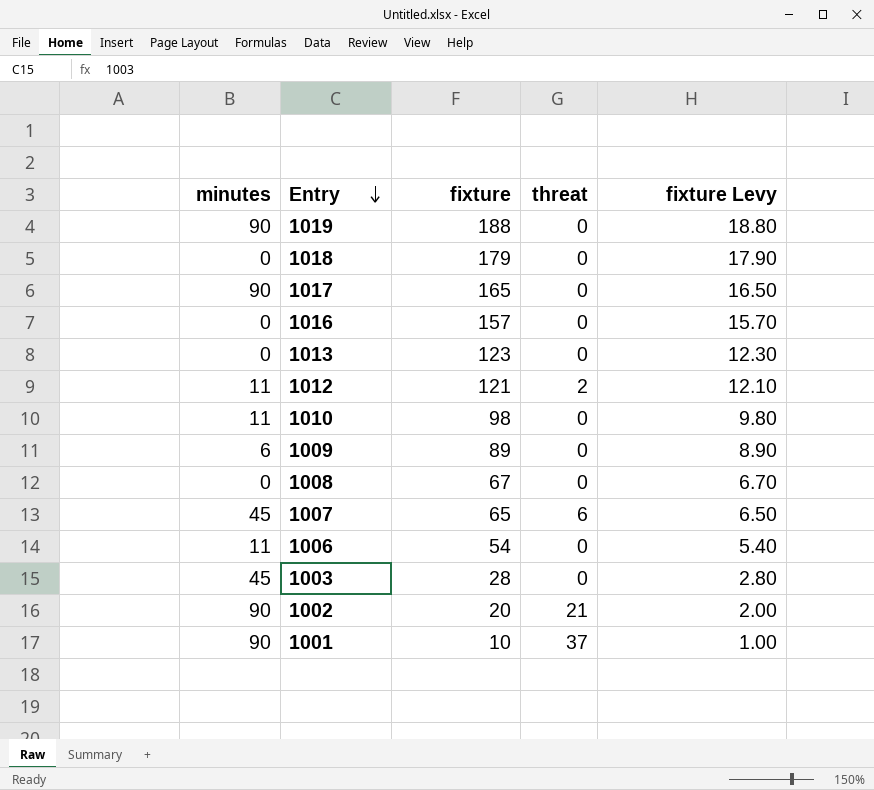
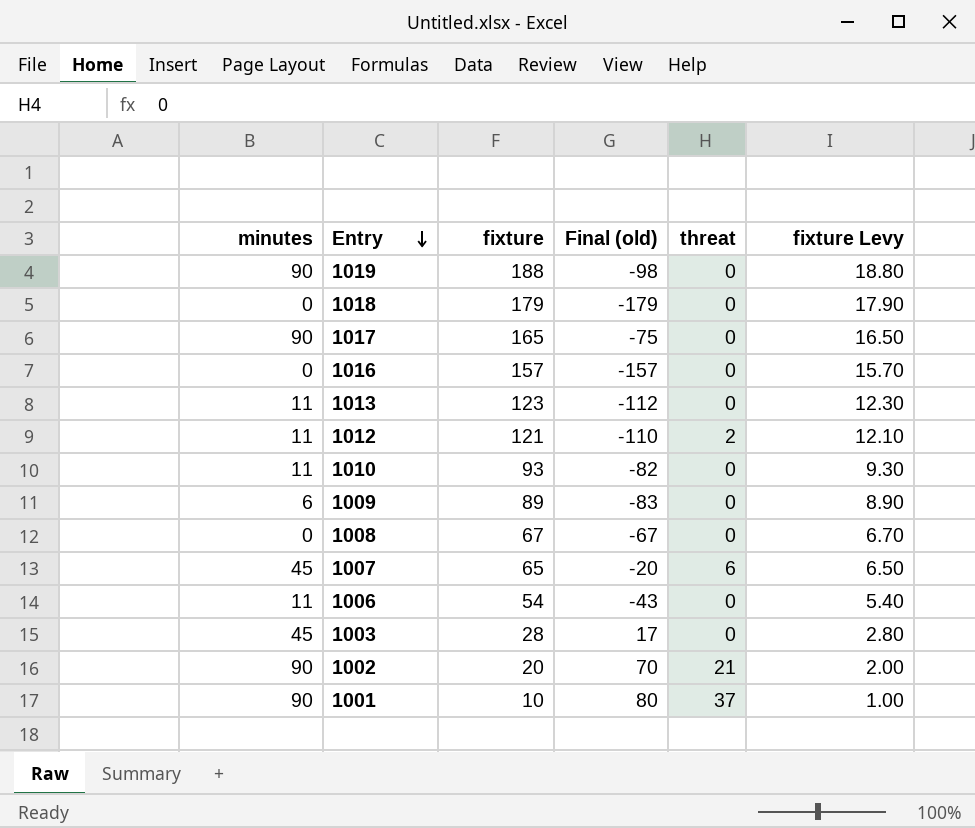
column Final (old) | formula: none -> [minutes] - [fixture]
1013 | minutes: 0 -> 11
1010 | fixture: 98 -> 93
1010 | fixture Levy: 9.80 -> 9.30

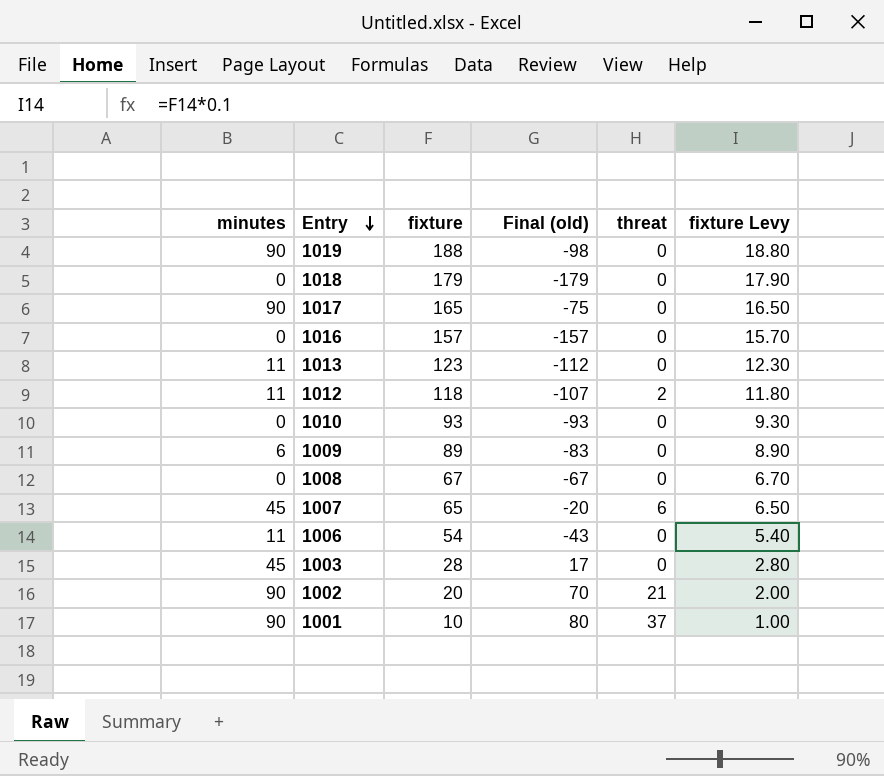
1012 | fixture: 121 -> 118
1012 | Final (old): -110 -> -107
1012 | fixture Levy: 12.10 -> 11.80
1010 | minutes: 11 -> 0
1010 | Final (old): -82 -> -93

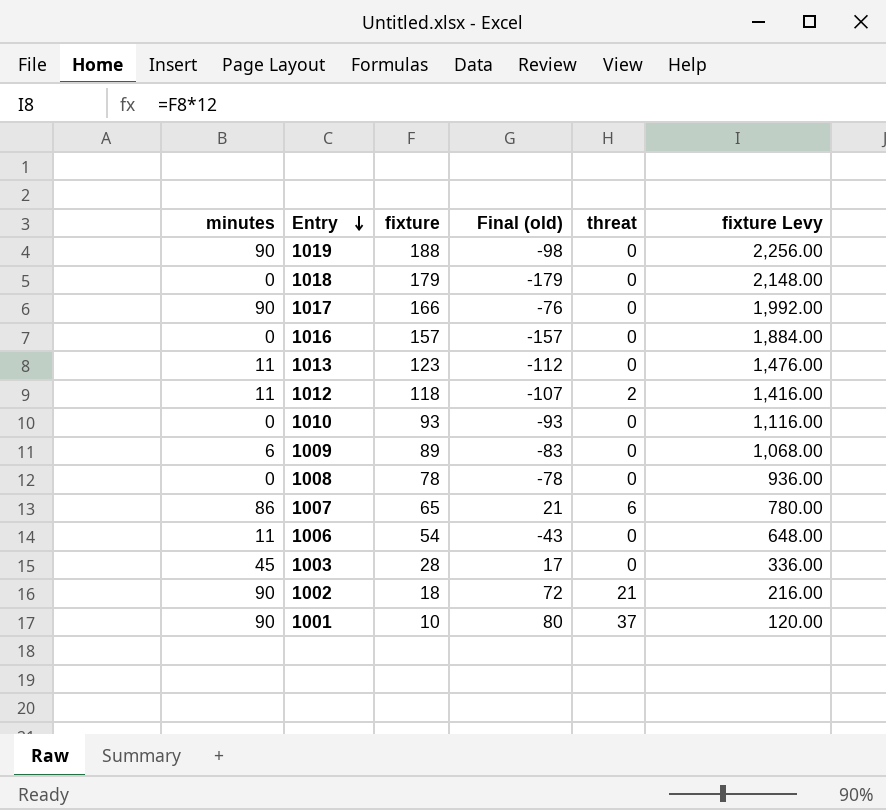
column fixture Levy | formula: [fixture] * 0.1 -> [fixture] * 12
1017 | fixture: 165 -> 166
1017 | Final (old): -75 -> -76
1008 | fixture: 67 -> 78
1008 | Final (old): -67 -> -78
1007 | minutes: 45 -> 86
1007 | Final (old): -20 -> 21
1002 | fixture: 20 -> 18
1002 | Final (old): 70 -> 72

